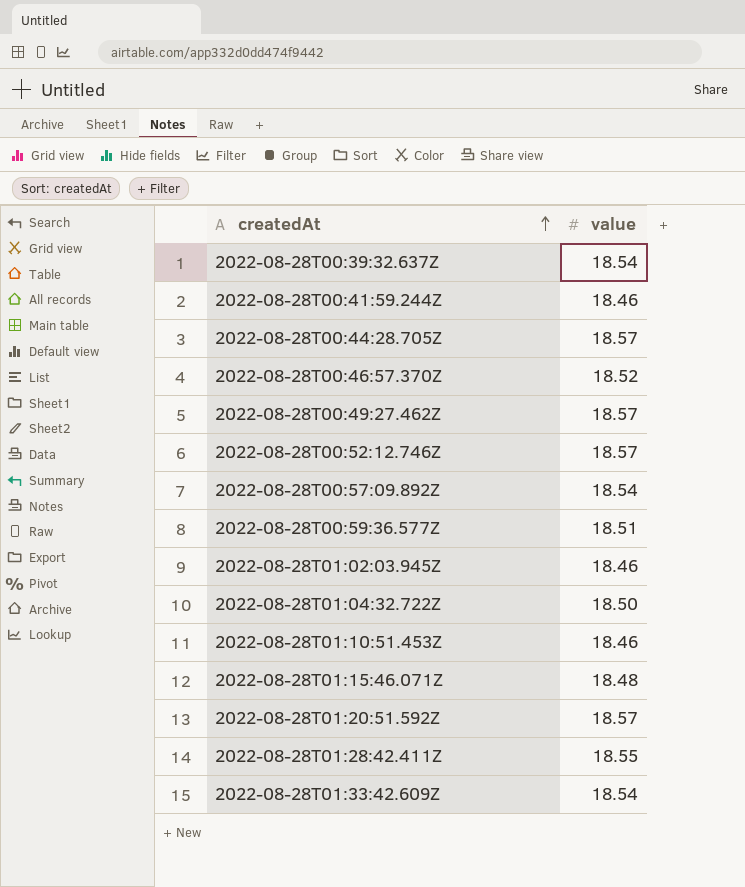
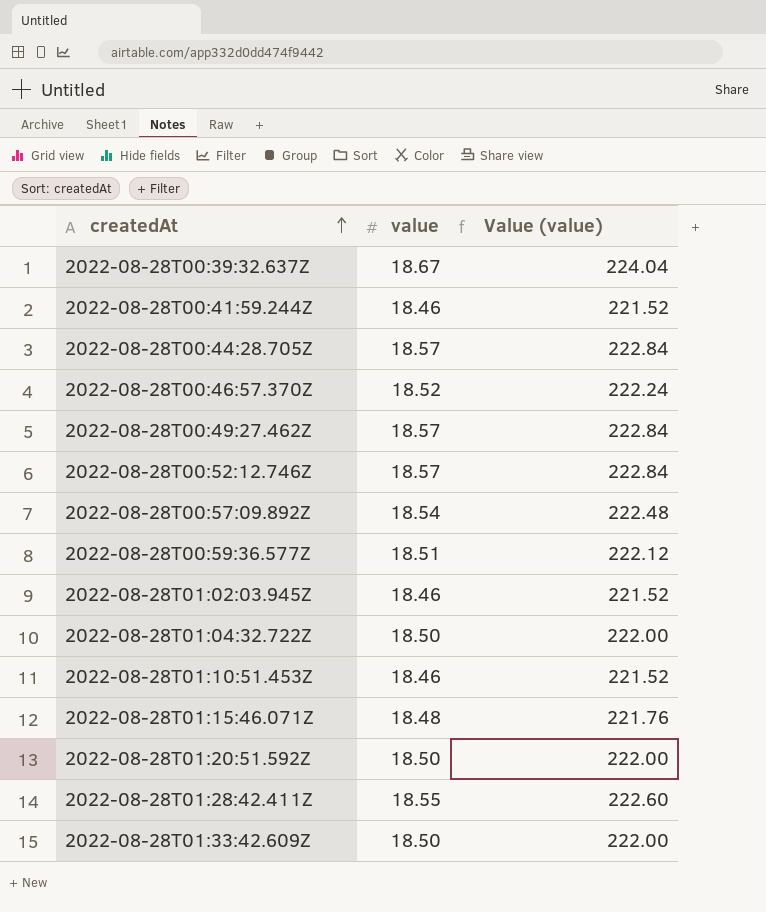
column Value (value) | formula: none -> [value] * 12
2022-08-28T00:39:32.637Z | value: 18.54 -> 18.67
2022-08-28T01:20:51.592Z | value: 18.57 -> 18.50
2022-08-28T01:33:42.609Z | value: 18.54 -> 18.50

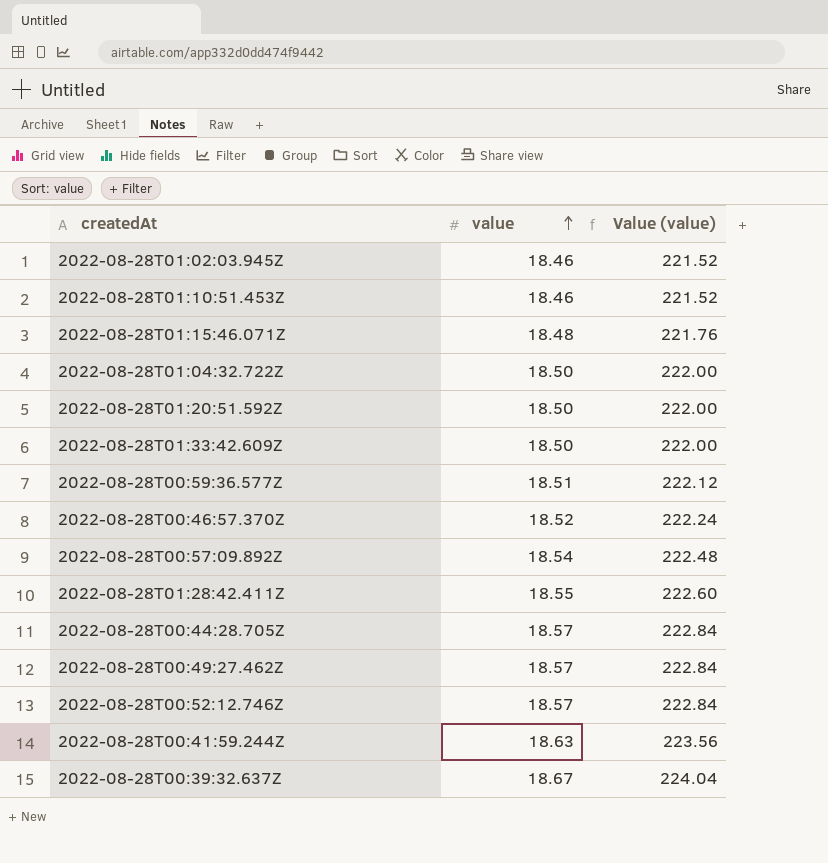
row order: createdAt ascending -> value ascending
2022-08-28T00:41:59.244Z | value: 18.46 -> 18.63
2022-08-28T00:41:59.244Z | Value (value): 221.52 -> 223.56

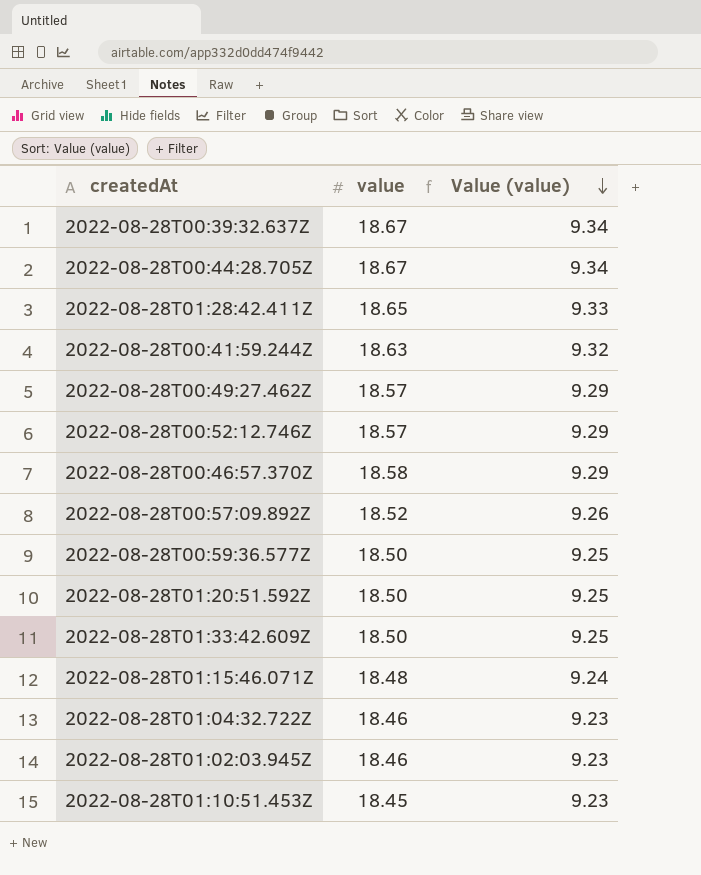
row order: value ascending -> Value (value) descending
column Value (value) | formula: [value] * 12 -> [value] * 0.5
2022-08-28T00:44:28.705Z | value: 18.57 -> 18.67
2022-08-28T01:28:42.411Z | value: 18.55 -> 18.65
2022-08-28T00:46:57.370Z | value: 18.52 -> 18.58
2022-08-28T00:57:09.892Z | value: 18.54 -> 18.52
2022-08-28T00:59:36.577Z | value: 18.51 -> 18.50
2022-08-28T01:04:32.722Z | value: 18.50 -> 18.46
2022-08-28T01:10:51.453Z | value: 18.46 -> 18.45

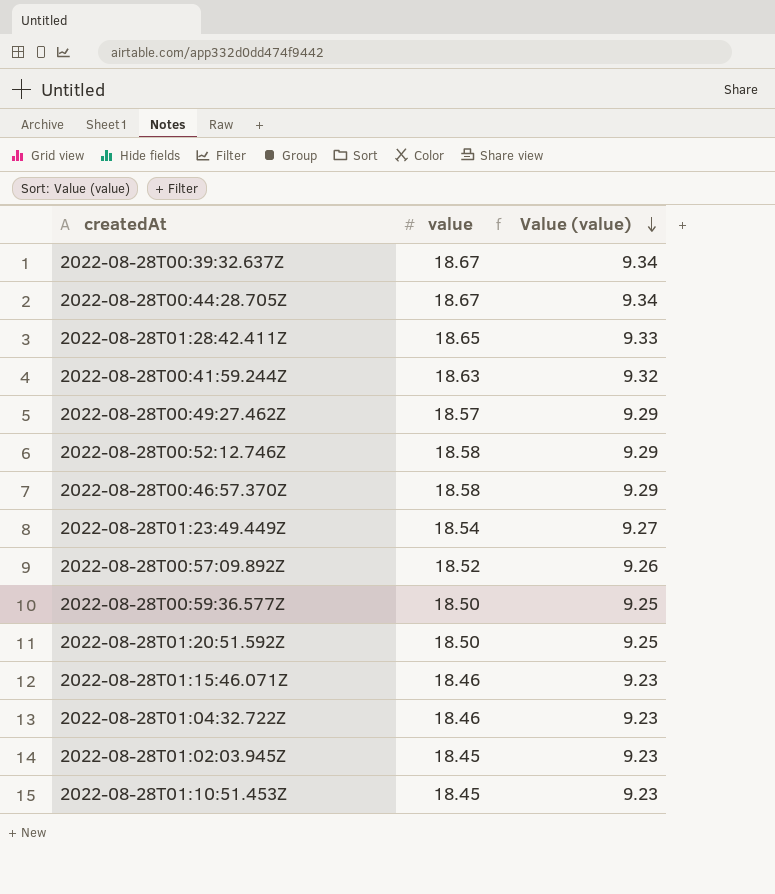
row 2022-08-28T01:33:42.609Z: 18.50 | 9.25 -> none
2022-08-28T00:52:12.746Z | value: 18.57 -> 18.58
row 2022-08-28T01:23:49.449Z: none -> 18.54 | 9.27
2022-08-28T01:15:46.071Z | value: 18.48 -> 18.46
2022-08-28T01:15:46.071Z | Value (value): 9.24 -> 9.23
2022-08-28T01:02:03.945Z | value: 18.46 -> 18.45

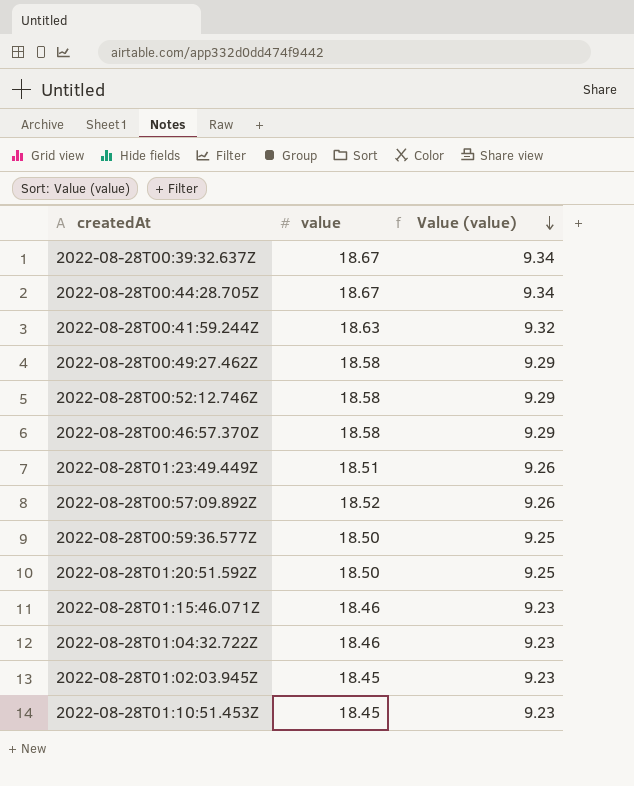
row 2022-08-28T01:28:42.411Z: 18.65 | 9.33 -> none
2022-08-28T00:49:27.462Z | value: 18.57 -> 18.58
2022-08-28T01:23:49.449Z | value: 18.54 -> 18.51
2022-08-28T01:23:49.449Z | Value (value): 9.27 -> 9.26

